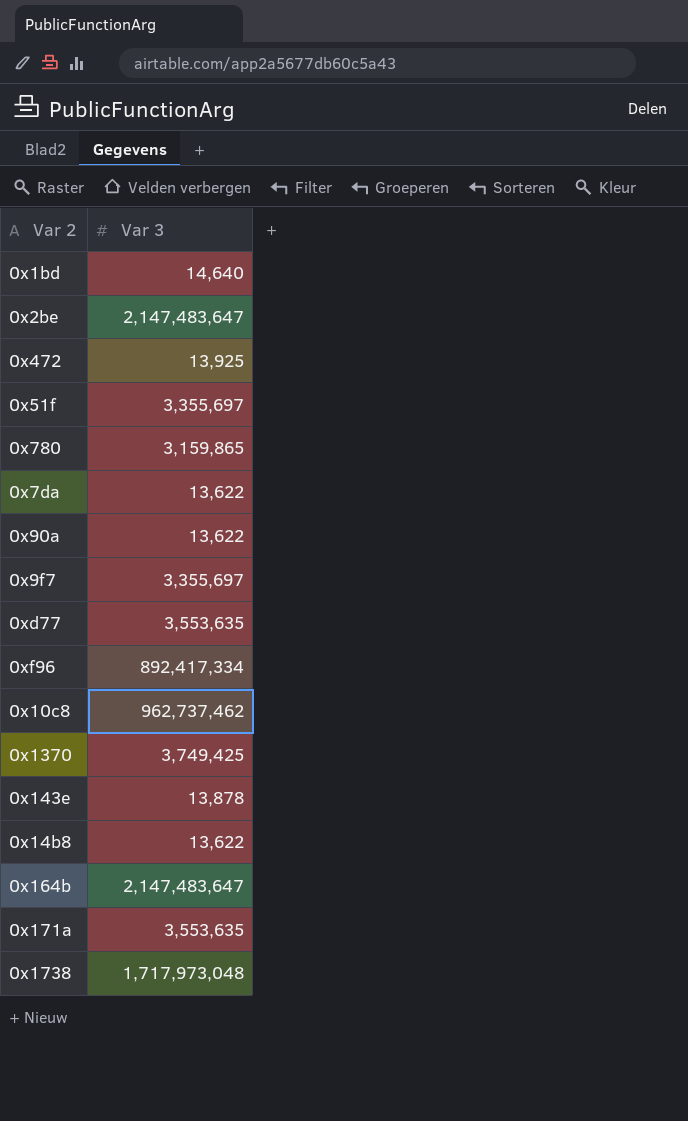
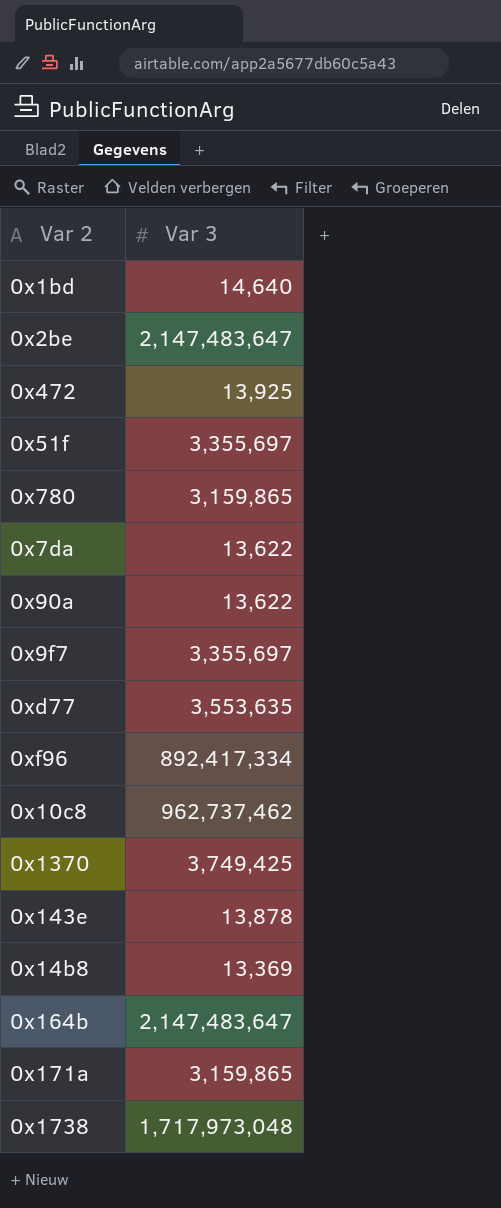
0x14b8 | Var 3: 13,622 -> 13,369
0x171a | Var 3: 3,553,635 -> 3,159,865

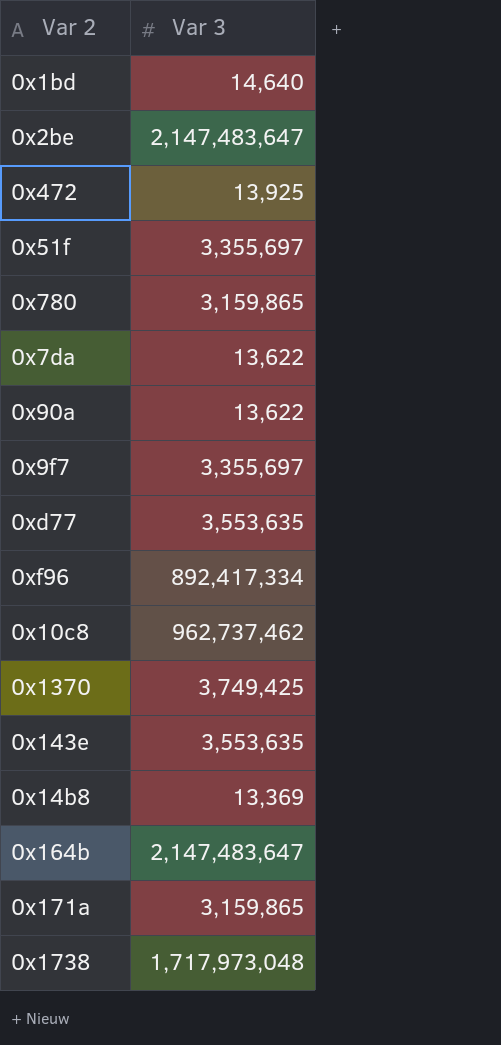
0x143e | Var 3: 13,878 -> 3,553,635

